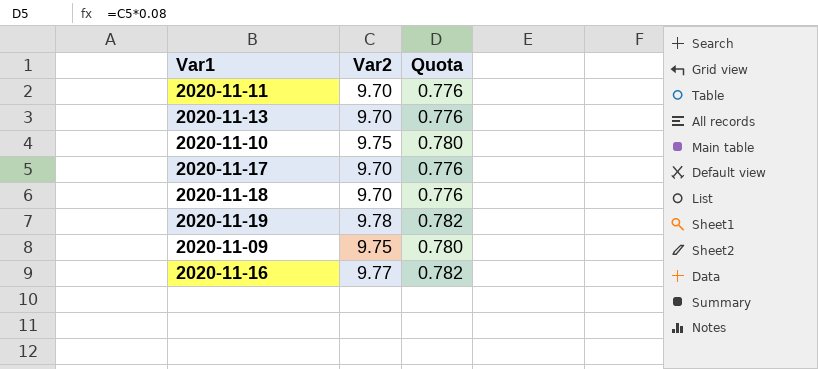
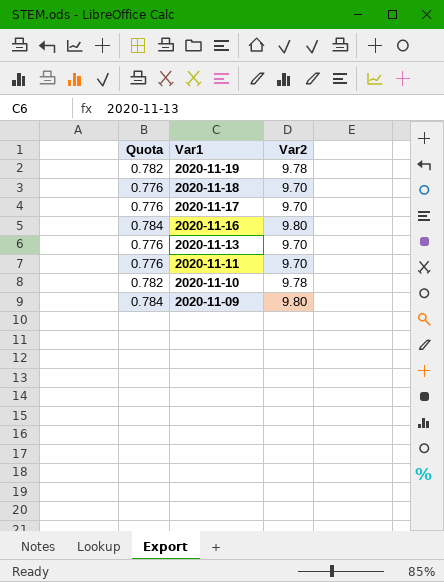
row order: none -> Var1 descending
column Quota | position: 3 -> 1
2020-11-16 | Quota: 0.782 -> 0.784
2020-11-16 | Var2: 9.77 -> 9.80
2020-11-10 | Quota: 0.780 -> 0.782
2020-11-10 | Var2: 9.75 -> 9.78
2020-11-09 | Quota: 0.780 -> 0.784
2020-11-09 | Var2: 9.75 -> 9.80

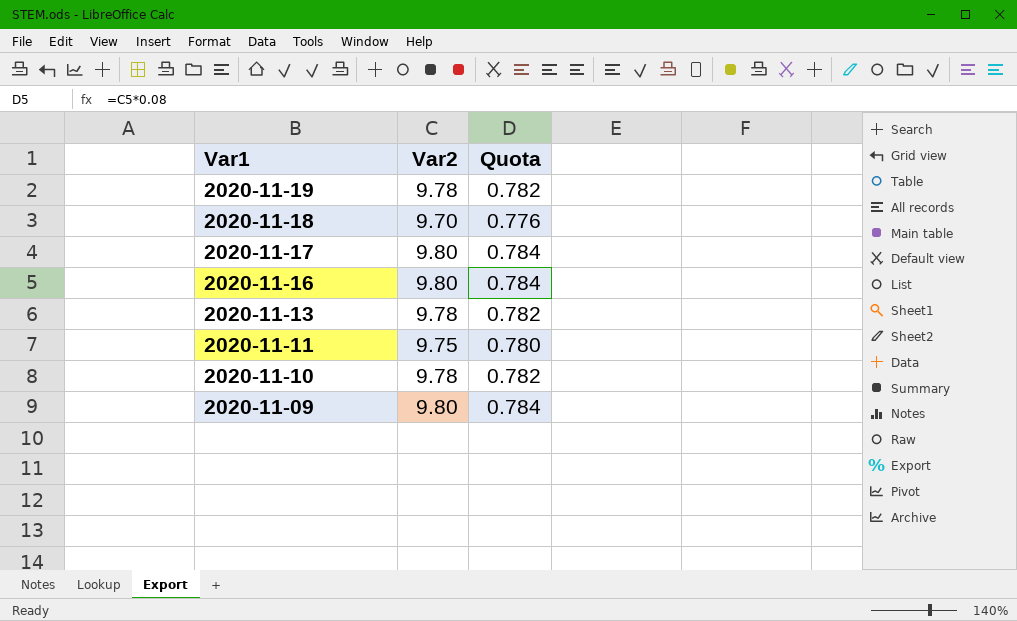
column Quota | position: 1 -> 3
2020-11-17 | Var2: 9.70 -> 9.80
2020-11-17 | Quota: 0.776 -> 0.784
2020-11-13 | Var2: 9.70 -> 9.78
2020-11-13 | Quota: 0.776 -> 0.782
2020-11-11 | Var2: 9.70 -> 9.75
2020-11-11 | Quota: 0.776 -> 0.780

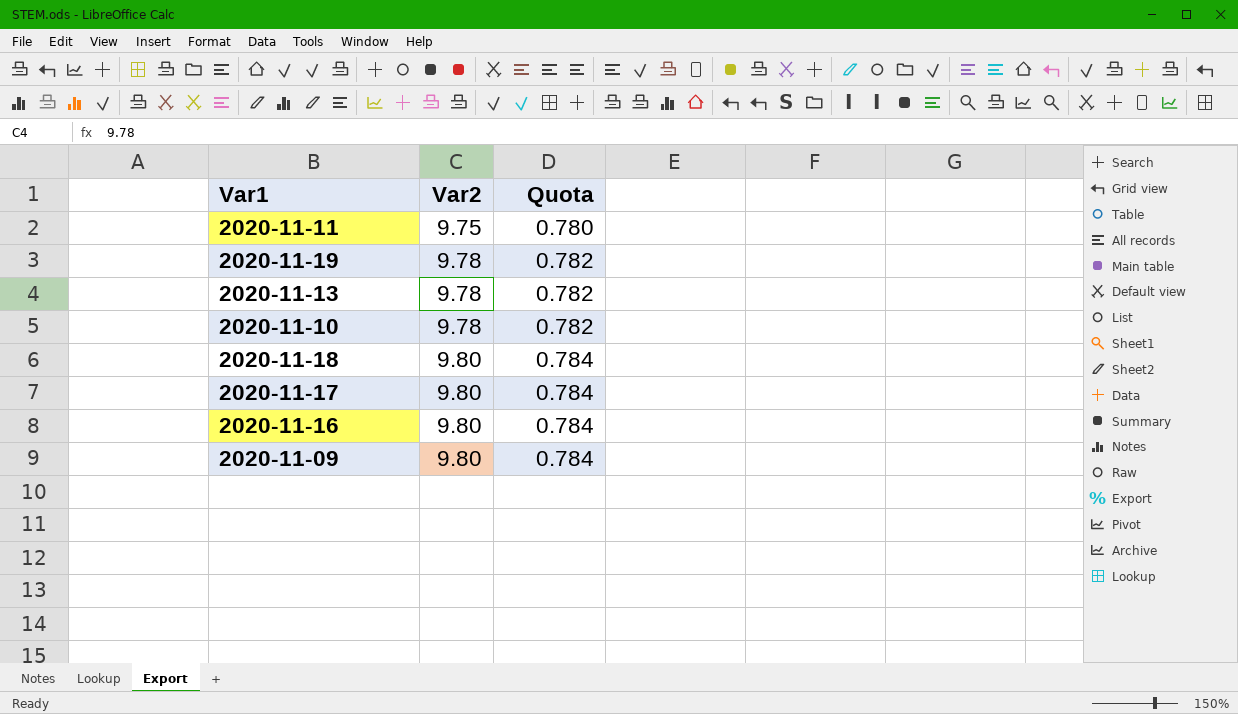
row order: Var1 descending -> Var2 ascending
2020-11-18 | Var2: 9.70 -> 9.80
2020-11-18 | Quota: 0.776 -> 0.784

